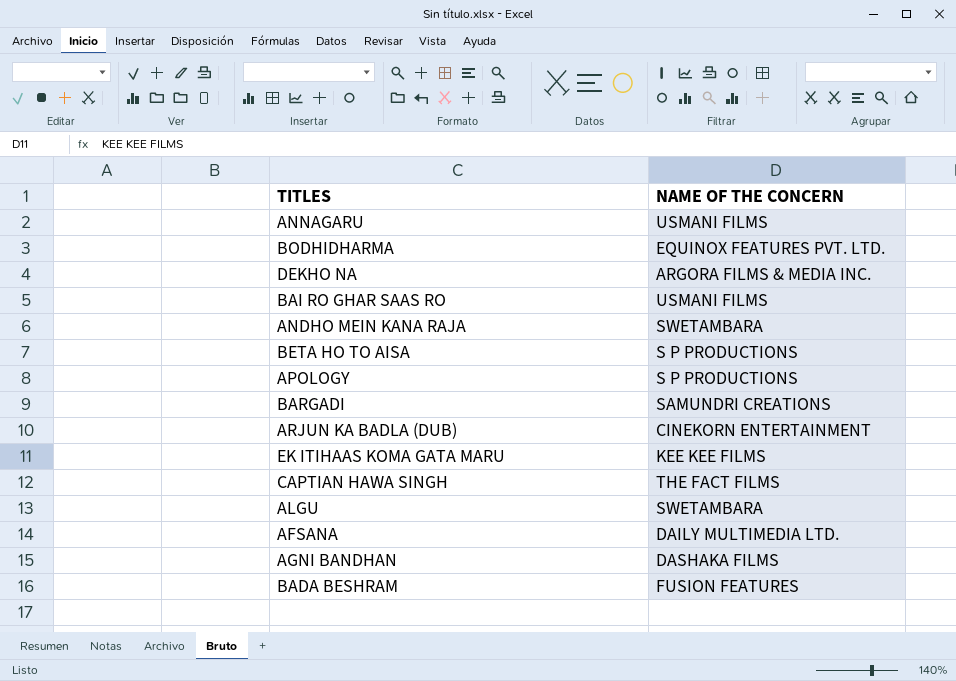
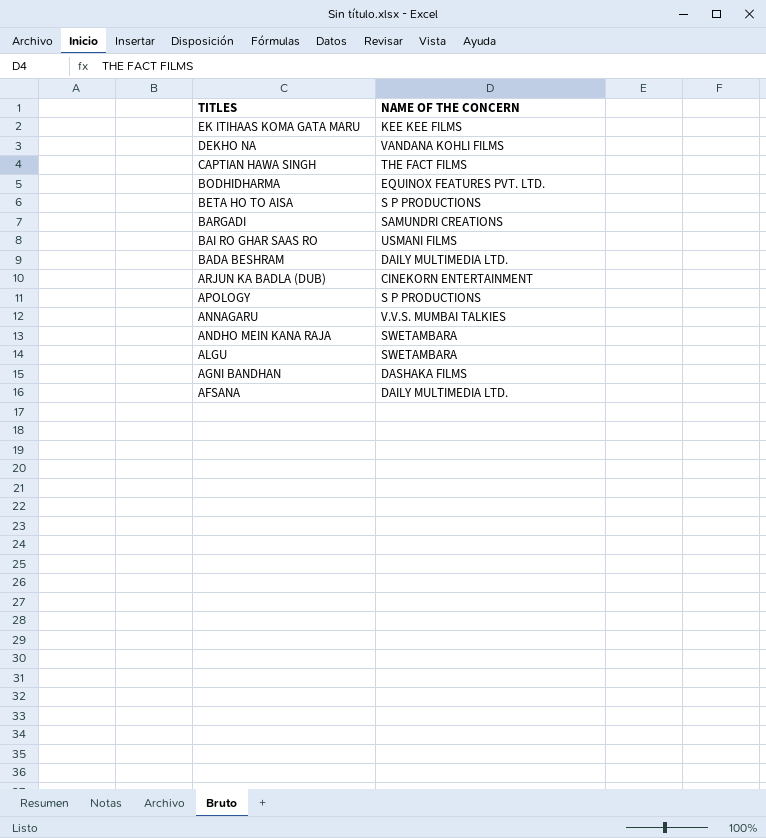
row order: none -> TITLES descending
DEKHO NA | NAME OF THE CONCERN: ARGORA FILMS & MEDIA INC. -> VANDANA KOHLI FILMS
BADA BESHRAM | NAME OF THE CONCERN: FUSION FEATURES -> DAILY MULTIMEDIA LTD.
ANNAGARU | NAME OF THE CONCERN: USMANI FILMS -> V.V.S. MUMBAI TALKIES

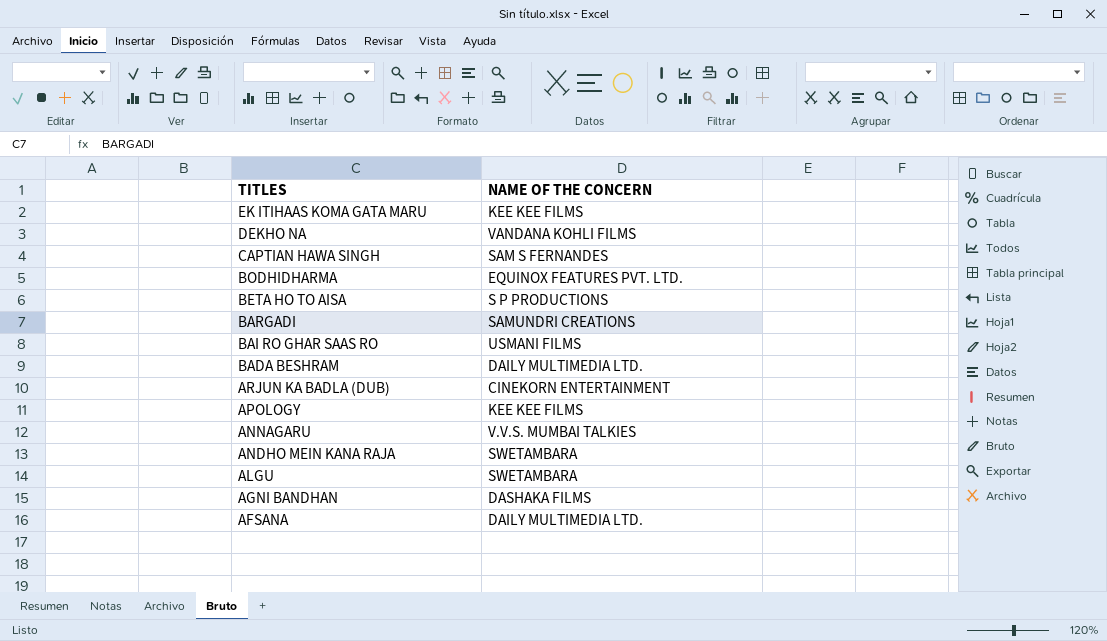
CAPTIAN HAWA SINGH | NAME OF THE CONCERN: THE FACT FILMS -> SAM S FERNANDES
APOLOGY | NAME OF THE CONCERN: S P PRODUCTIONS -> KEE KEE FILMS

